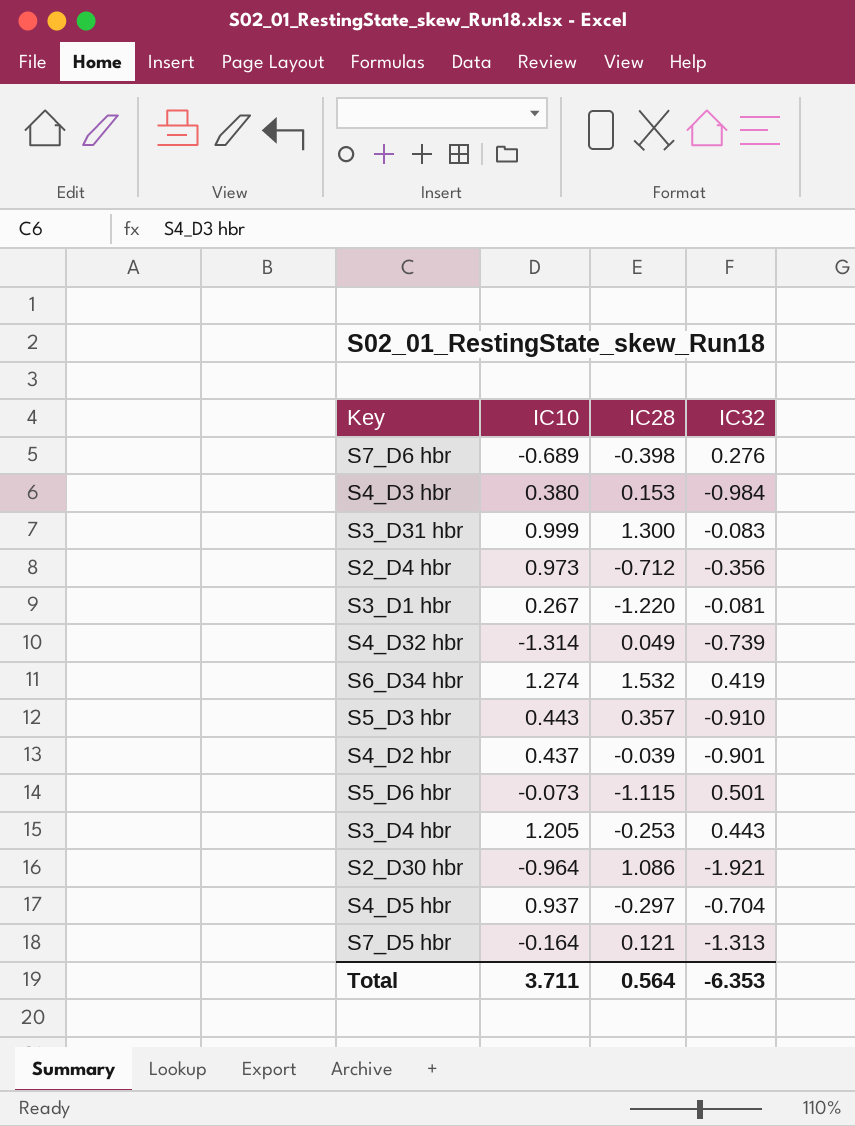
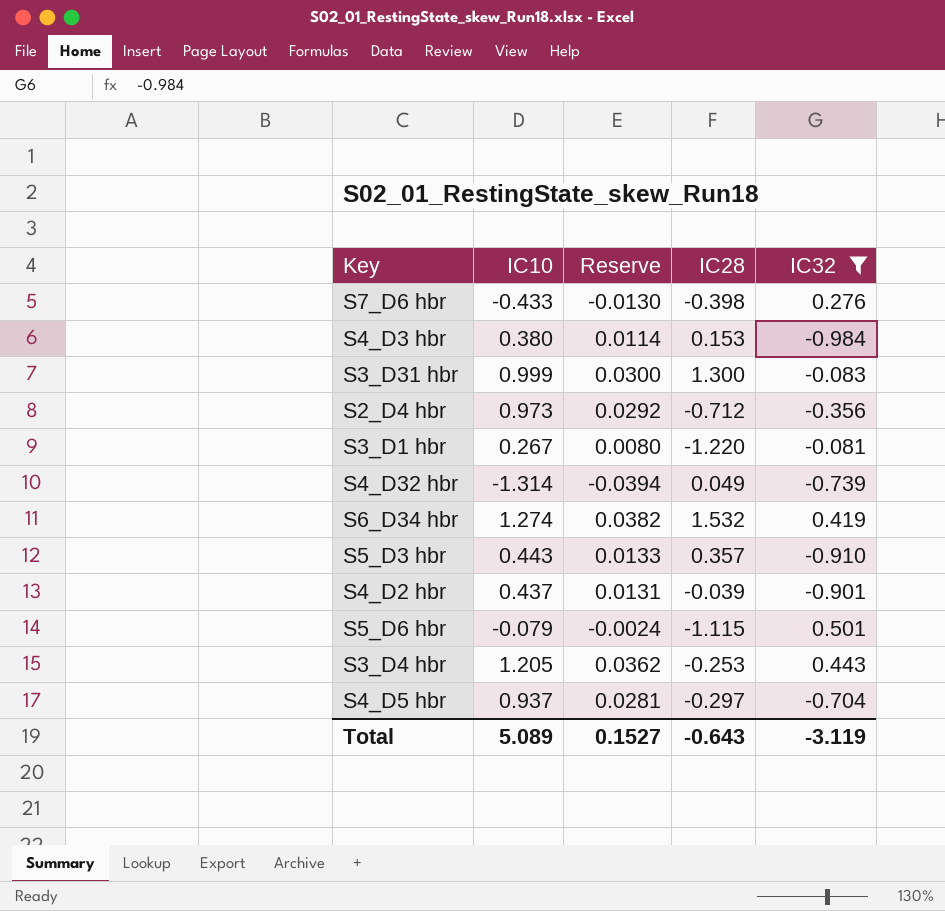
filter: none -> IC32 >= -0.984
column Reserve | formula: none -> [IC10] * 0.03
S7_D6 hbr | IC10: -0.689 -> -0.433
S5_D6 hbr | IC10: -0.073 -> -0.079
Total | IC10: 3.711 -> 5.089
Total | IC28: 0.564 -> -0.643
Total | IC32: -6.353 -> -3.119

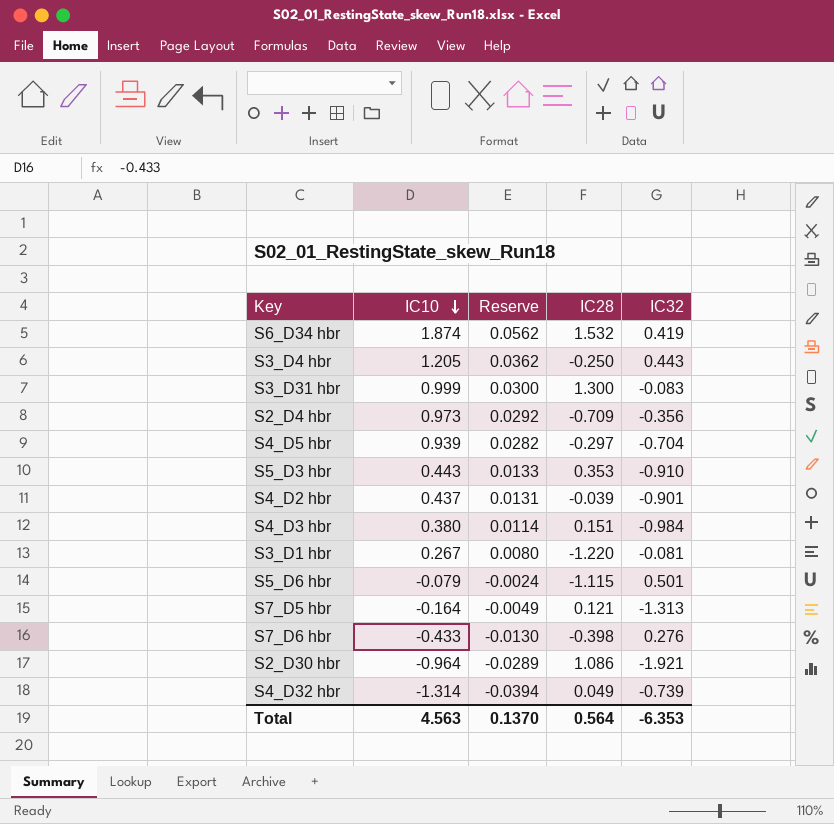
filter: IC32 >= -0.984 -> none
row order: none -> IC10 descending
S6_D34 hbr | IC10: 1.274 -> 1.874
S6_D34 hbr | Reserve: 0.0382 -> 0.0562
S3_D4 hbr | IC28: -0.253 -> -0.250
S2_D4 hbr | IC28: -0.712 -> -0.709
S4_D5 hbr | IC10: 0.937 -> 0.939
S4_D5 hbr | Reserve: 0.0281 -> 0.0282
S5_D3 hbr | IC28: 0.357 -> 0.353
S4_D3 hbr | IC28: 0.153 -> 0.151
Total | IC10: 5.089 -> 4.563
Total | Reserve: 0.1527 -> 0.1370
Total | IC28: -0.643 -> 0.564
Total | IC32: -3.119 -> -6.353

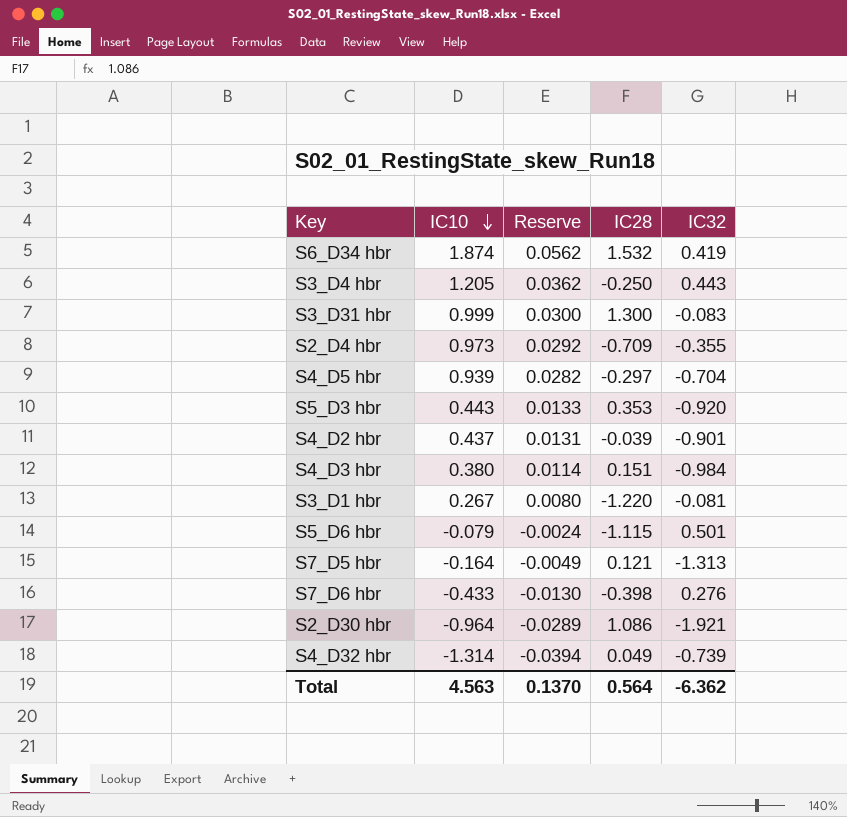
S2_D4 hbr | IC32: -0.356 -> -0.355
S5_D3 hbr | IC32: -0.910 -> -0.920
Total | IC32: -6.353 -> -6.362

